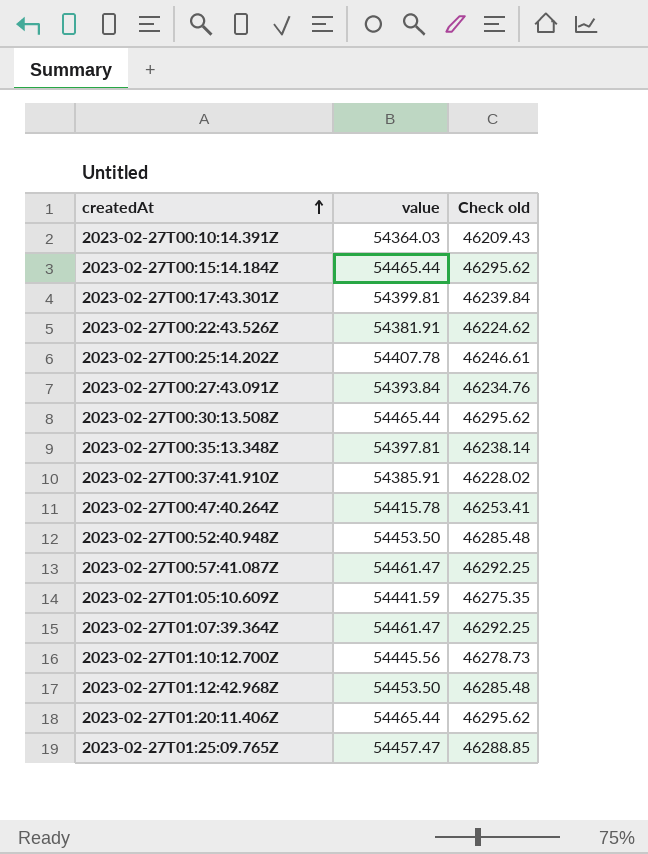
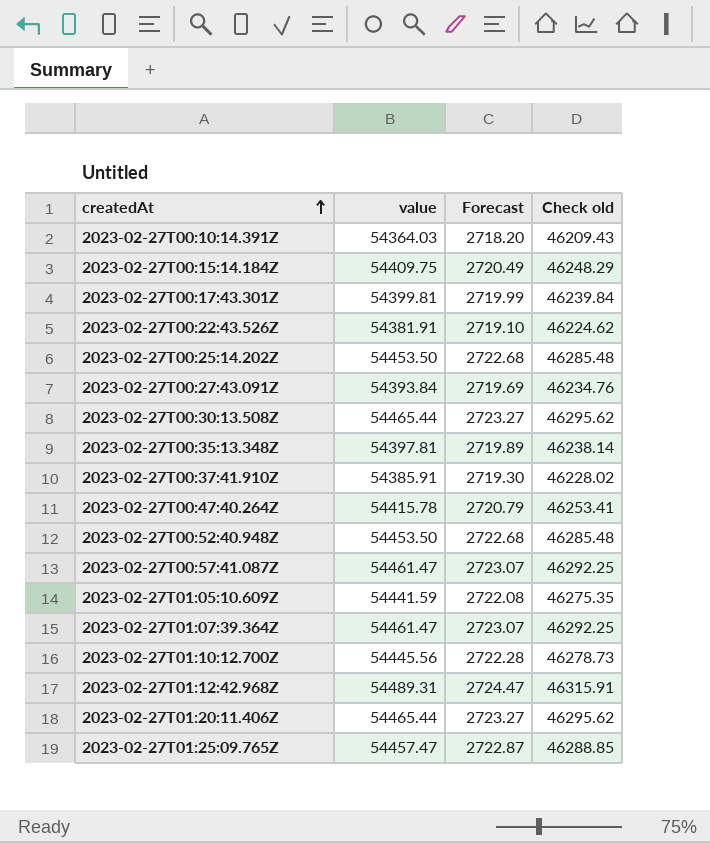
column Forecast | formula: none -> [value] * 0.05
2023-02-27T00:15:14.184Z | value: 54465.44 -> 54409.75
2023-02-27T00:15:14.184Z | Check old: 46295.62 -> 46248.29
2023-02-27T00:25:14.202Z | value: 54407.78 -> 54453.50
2023-02-27T00:25:14.202Z | Check old: 46246.61 -> 46285.48
2023-02-27T01:12:42.968Z | value: 54453.50 -> 54489.31
2023-02-27T01:12:42.968Z | Check old: 46285.48 -> 46315.91

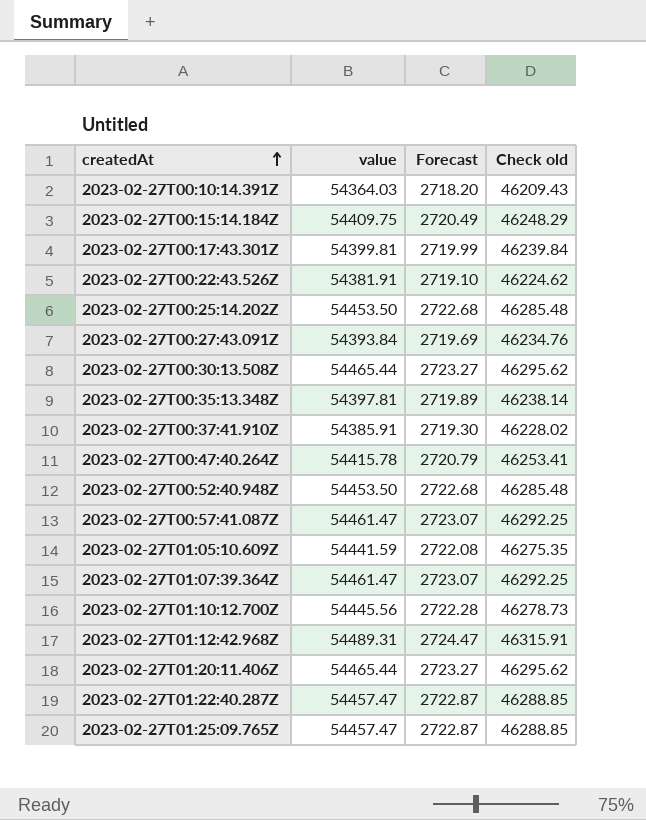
row 2023-02-27T01:22:40.287Z: none -> 54457.47 | 2722.87 | 46288.85

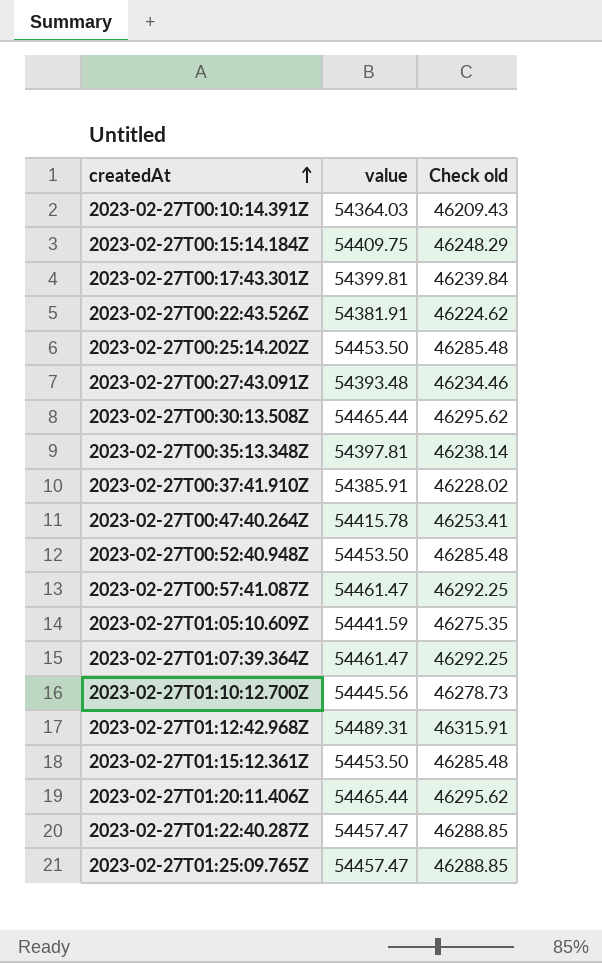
column Forecast | formula: [value] * 0.05 -> none
2023-02-27T00:27:43.091Z | value: 54393.84 -> 54393.48
2023-02-27T00:27:43.091Z | Check old: 46234.76 -> 46234.46
row 2023-02-27T01:15:12.361Z: none -> 54453.50 | 46285.48

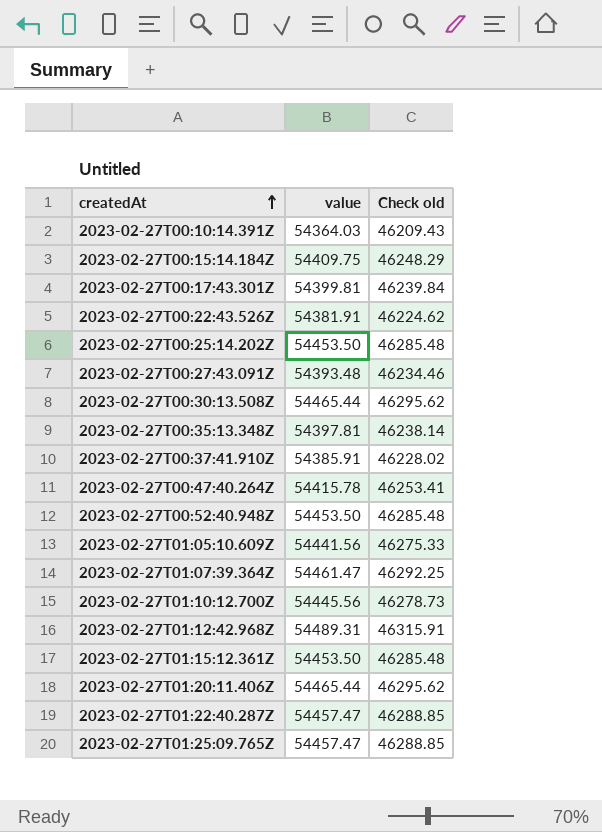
row 2023-02-27T00:57:41.087Z: 54461.47 | 46292.25 -> none
2023-02-27T01:05:10.609Z | value: 54441.59 -> 54441.56
2023-02-27T01:05:10.609Z | Check old: 46275.35 -> 46275.33

